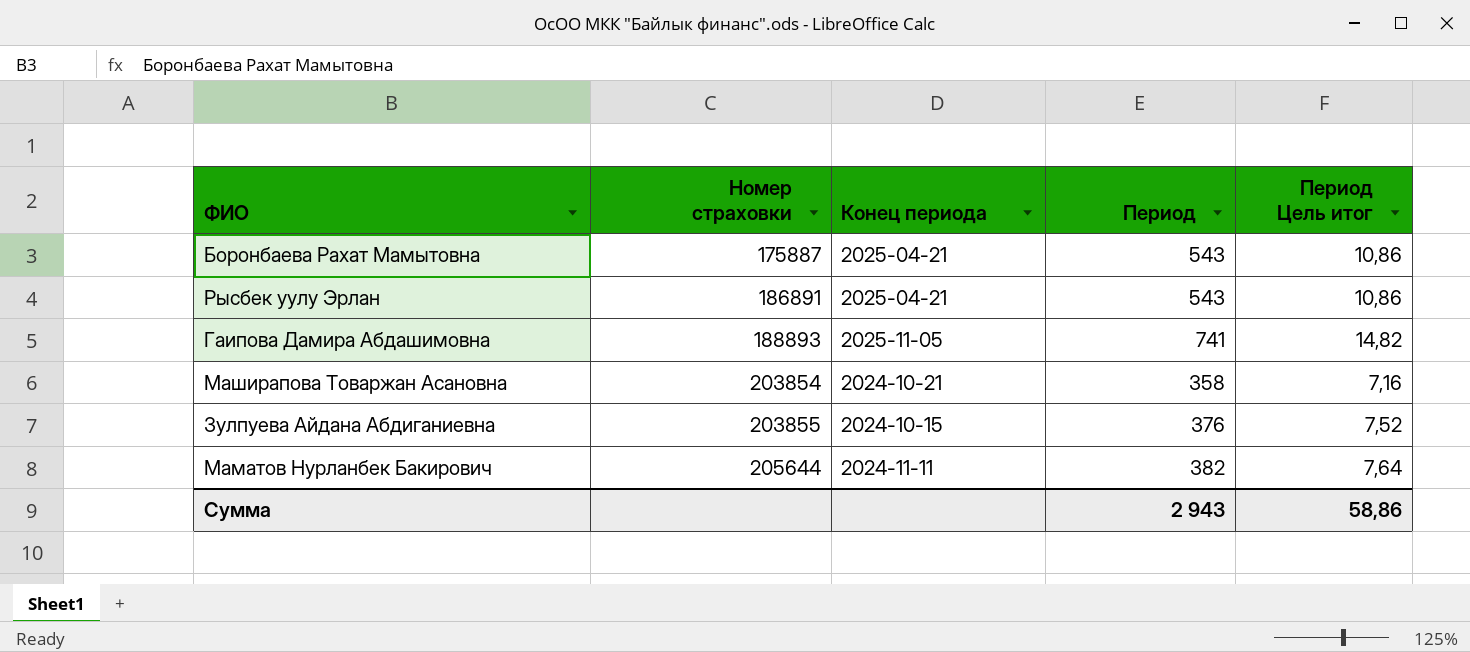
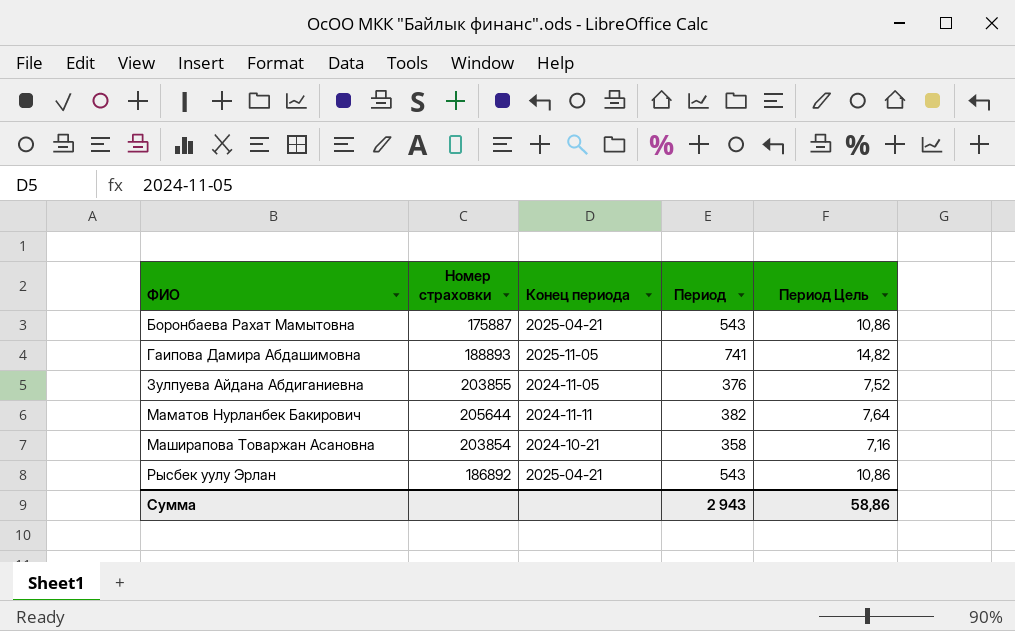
row order: Номер страховки ascending -> ФИО ascending
column name: Период Цель итог -> Период Цель
Зулпуева Айдана Абдиганиевна | Конец периода: 2024-10-15 -> 2024-11-05
Рысбек уулу Эрлан | Номер страховки: 186891 -> 186892

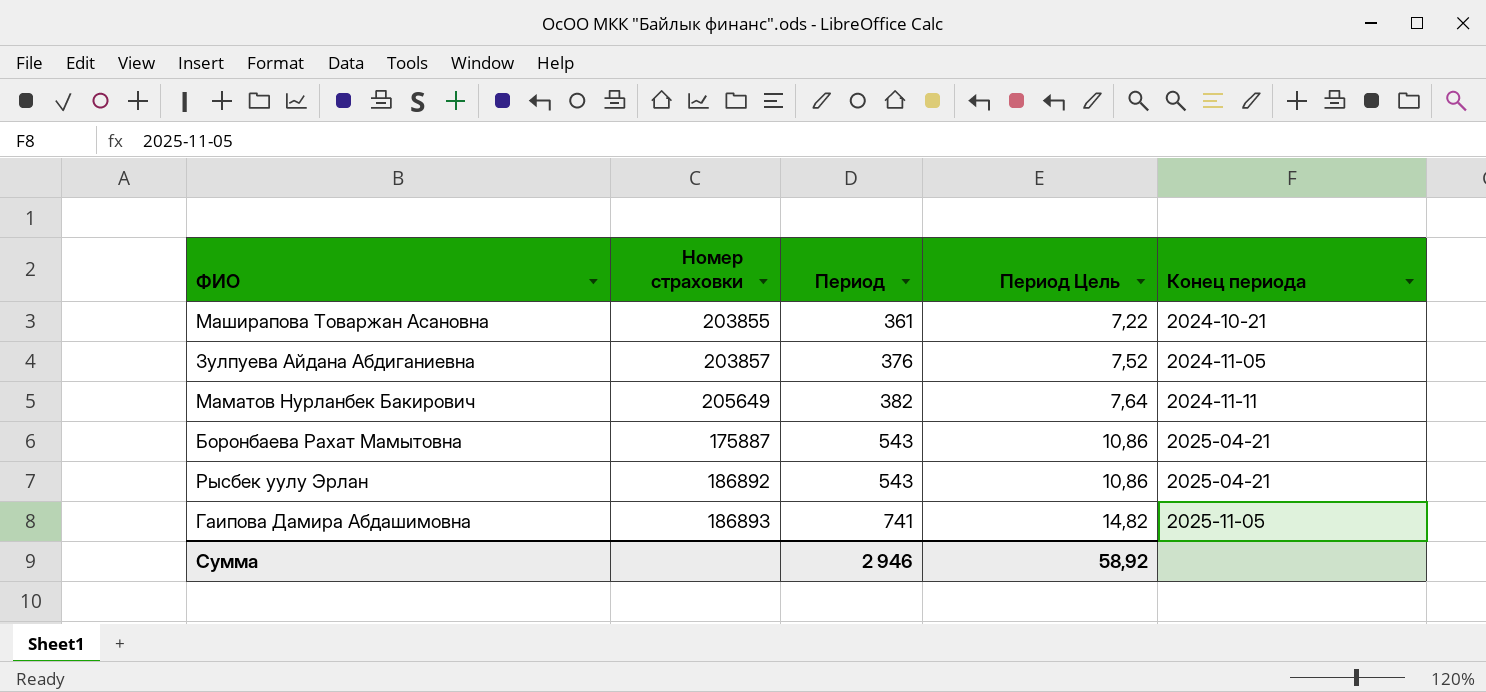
row order: ФИО ascending -> Период ascending
column Конец периода | position: 3 -> 5
Маширапова Товаржан Асановна | Номер страховки: 203854 -> 203855
Маширапова Товаржан Асановна | Период: 358 -> 361
Маширапова Товаржан Асановна | Период Цель: 7,16 -> 7,22
Зулпуева Айдана Абдиганиевна | Номер страховки: 203855 -> 203857
Маматов Нурланбек Бакирович | Номер страховки: 205644 -> 205649
Гаипова Дамира Абдашимовна | Номер страховки: 188893 -> 186893
Сумма | Период: 2 943 -> 2 946
Сумма | Период Цель: 58,86 -> 58,92

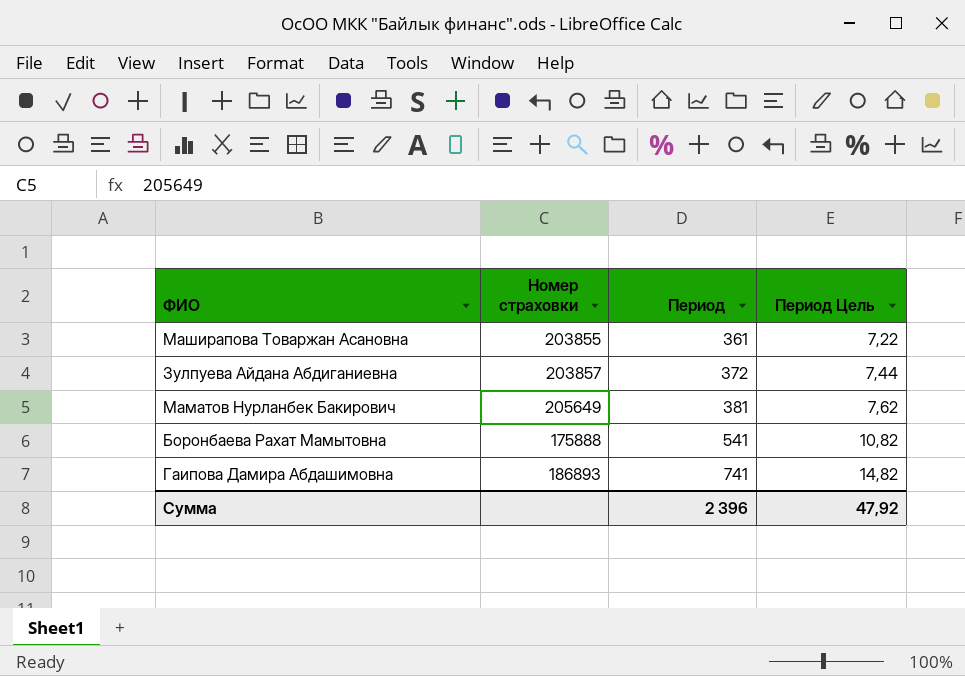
column Конец периода | position: 5 -> none
row Рысбек уулу Эрлан: 186892 | 543 | 10,86 | 2025-04-21 -> none
Зулпуева Айдана Абдиганиевна | Период: 376 -> 372
Зулпуева Айдана Абдиганиевна | Период Цель: 7,52 -> 7,44
Маматов Нурланбек Бакирович | Период: 382 -> 381
Маматов Нурланбек Бакирович | Период Цель: 7,64 -> 7,62
Боронбаева Рахат Мамытовна | Номер страховки: 175887 -> 175888
Боронбаева Рахат Мамытовна | Период: 543 -> 541
Боронбаева Рахат Мамытовна | Период Цель: 10,86 -> 10,82
Сумма | Период: 2 946 -> 2 396
Сумма | Период Цель: 58,92 -> 47,92

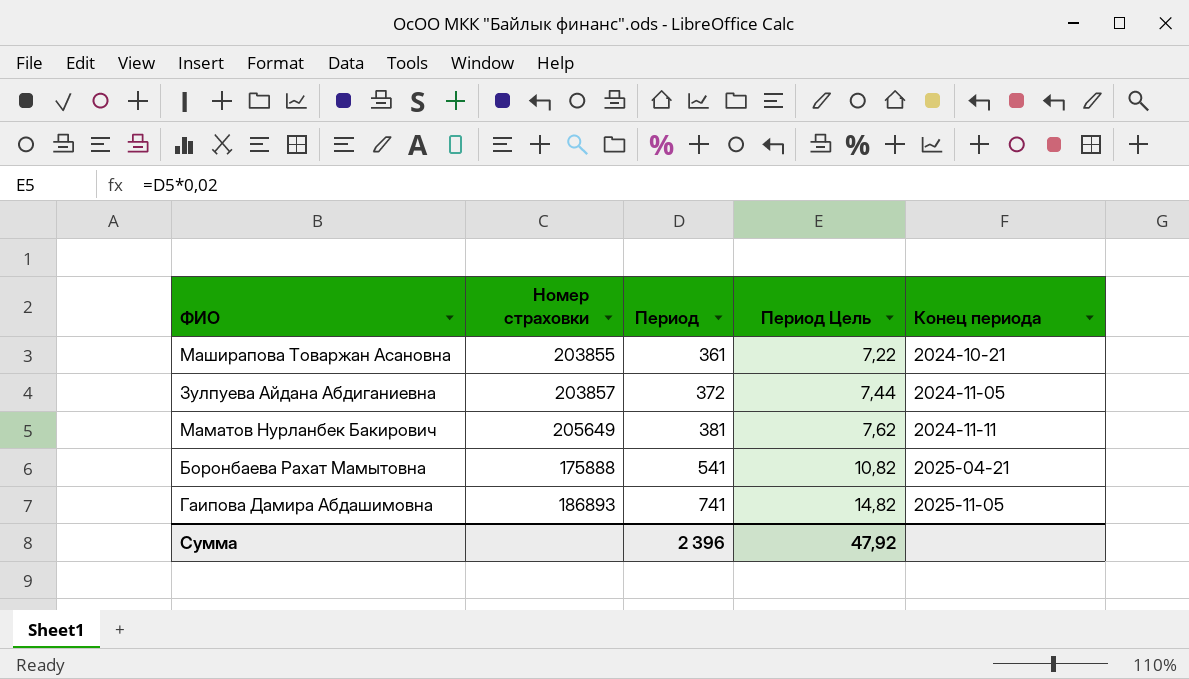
column Конец периода | position: none -> 5

